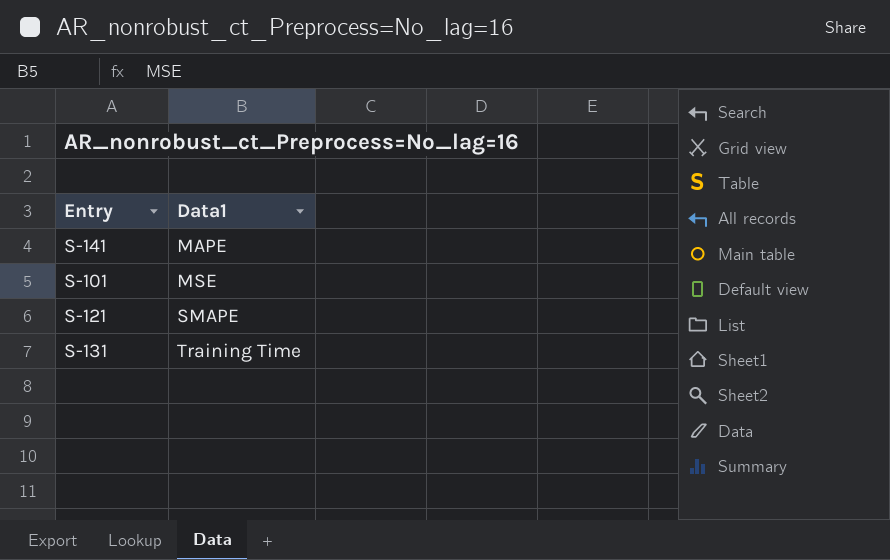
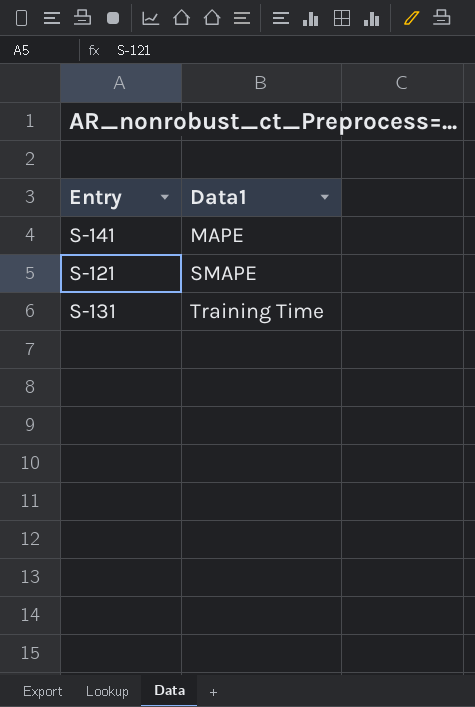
row S-101: MSE -> none

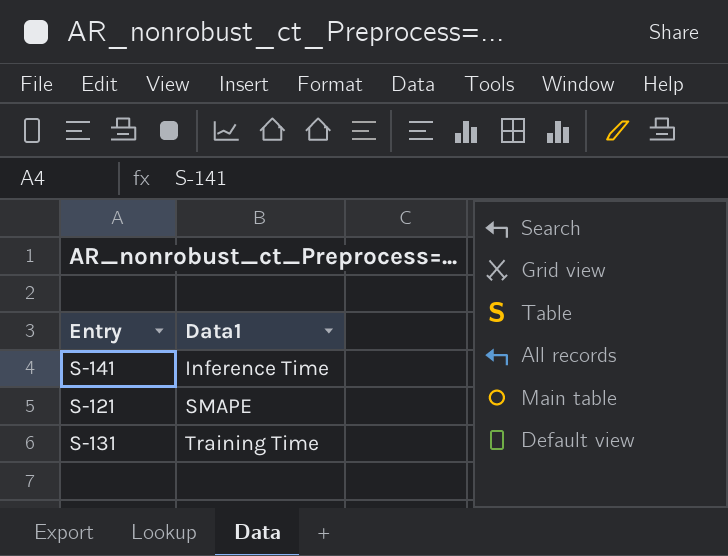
S-141 | Data1: MAPE -> Inference Time

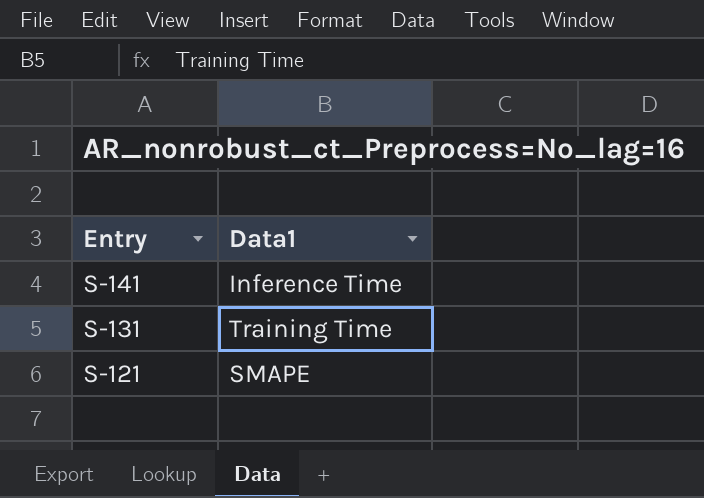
row order: Data1 ascending -> Entry descending

